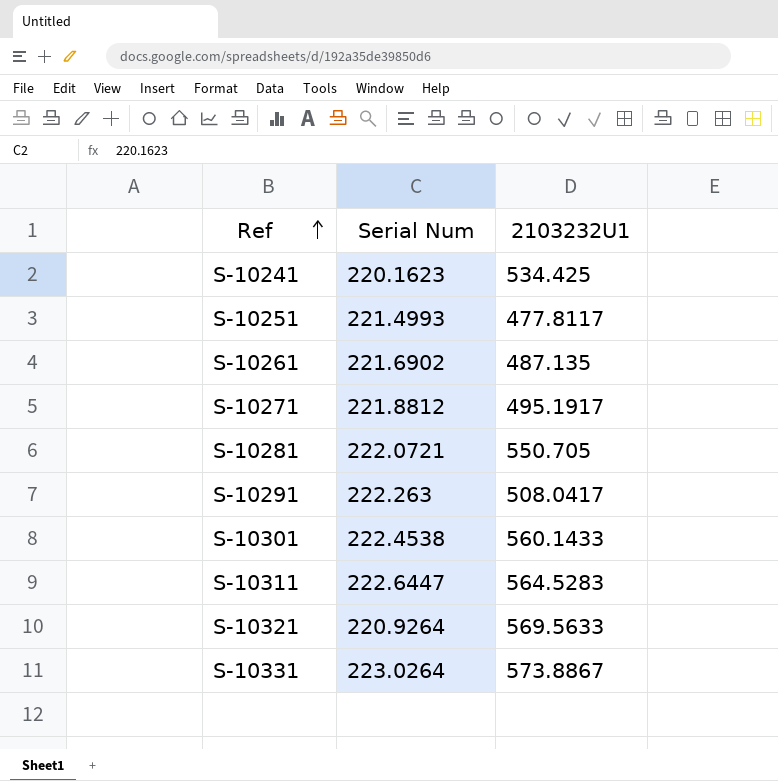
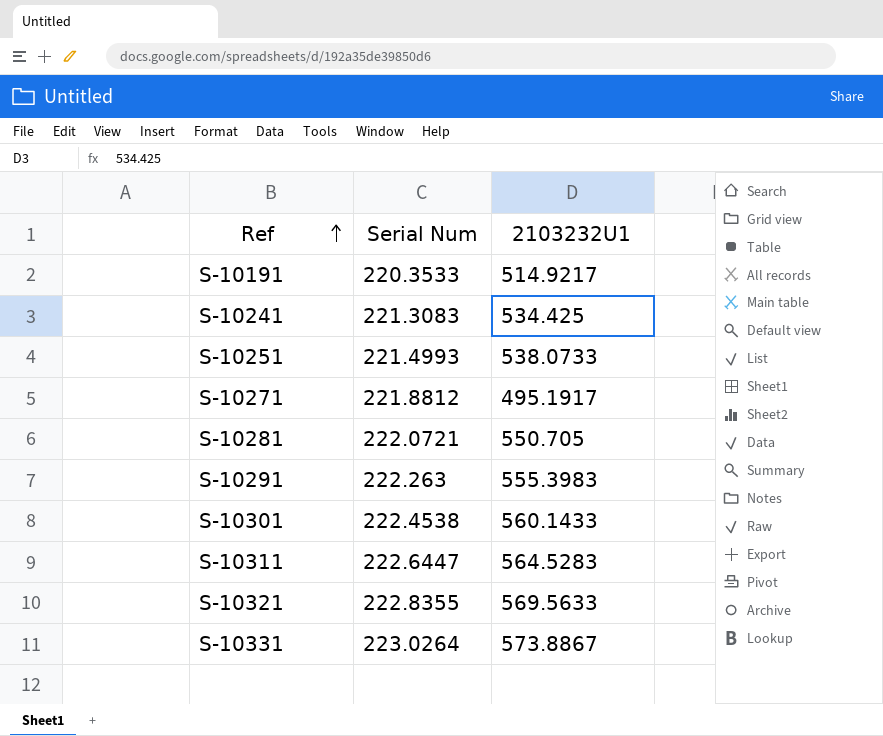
row S-10261: 221.6902 | 487.135 -> none
row S-10191: none -> 220.3533 | 514.9217
S-10241 | Serial Num: 220.1623 -> 221.3083
S-10251 | 2103232U1: 477.8117 -> 538.0733
S-10291 | 2103232U1: 508.0417 -> 555.3983
S-10321 | Serial Num: 220.9264 -> 222.8355

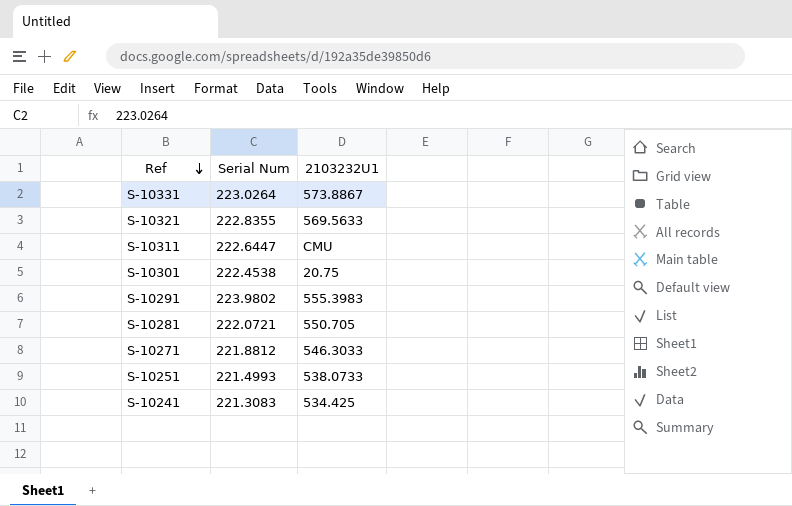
row order: Ref ascending -> Ref descending
row S-10191: 220.3533 | 514.9217 -> none
S-10311 | 2103232U1: 564.5283 -> CMU
S-10301 | 2103232U1: 560.1433 -> 20.75
S-10291 | Serial Num: 222.263 -> 223.9802
S-10271 | 2103232U1: 495.1917 -> 546.3033

